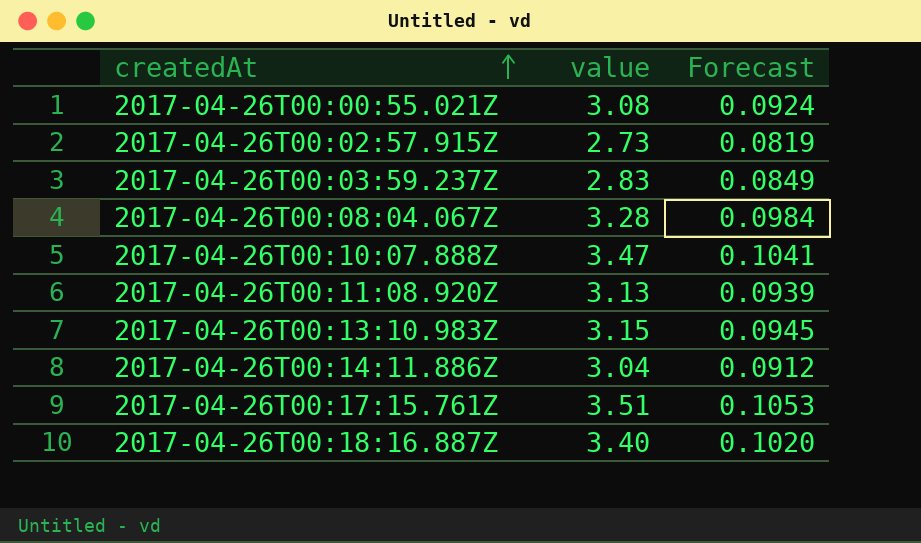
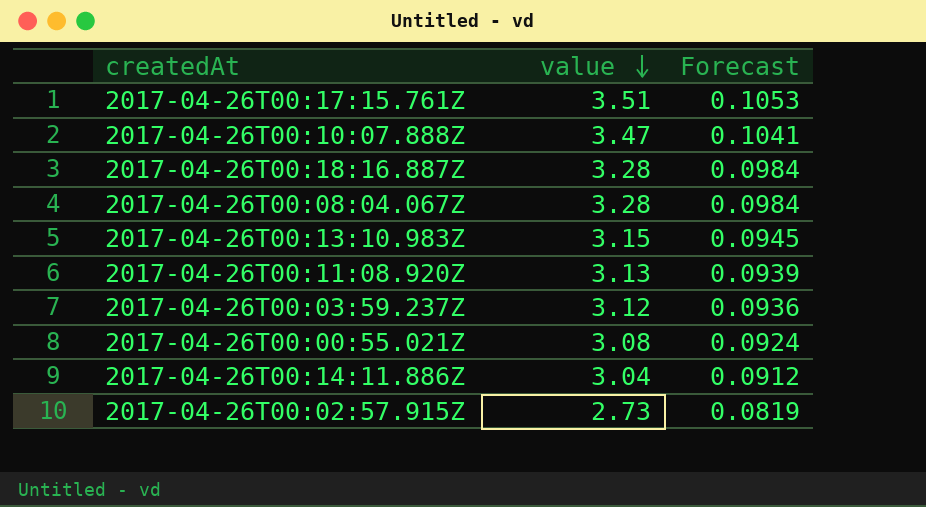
row order: createdAt ascending -> value descending
2017-04-26T00:18:16.887Z | value: 3.40 -> 3.28
2017-04-26T00:18:16.887Z | Forecast: 0.1020 -> 0.0984
2017-04-26T00:03:59.237Z | value: 2.83 -> 3.12
2017-04-26T00:03:59.237Z | Forecast: 0.0849 -> 0.0936

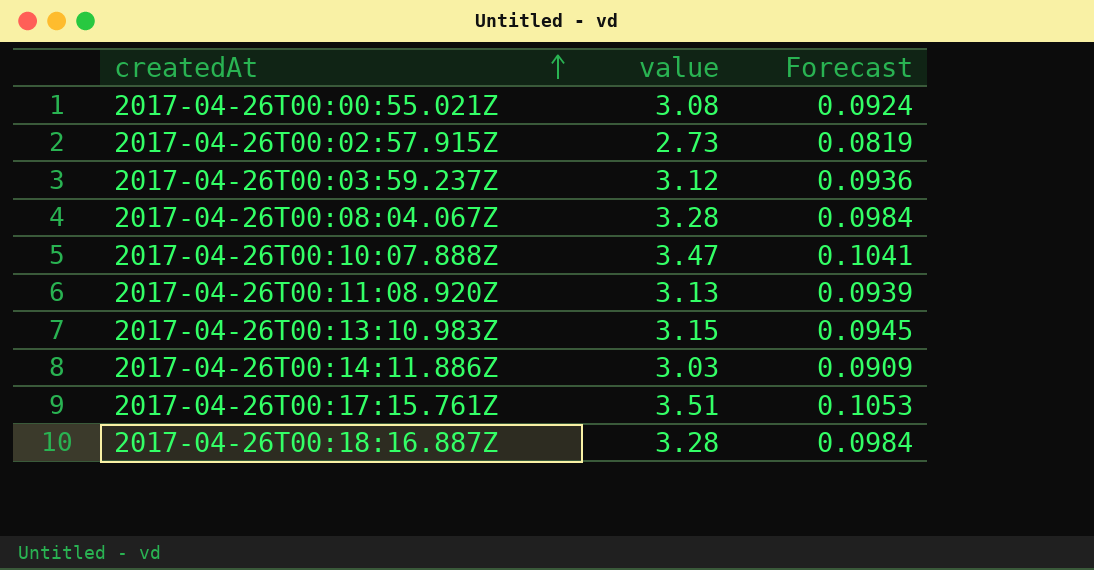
row order: value descending -> createdAt ascending
2017-04-26T00:14:11.886Z | value: 3.04 -> 3.03
2017-04-26T00:14:11.886Z | Forecast: 0.0912 -> 0.0909

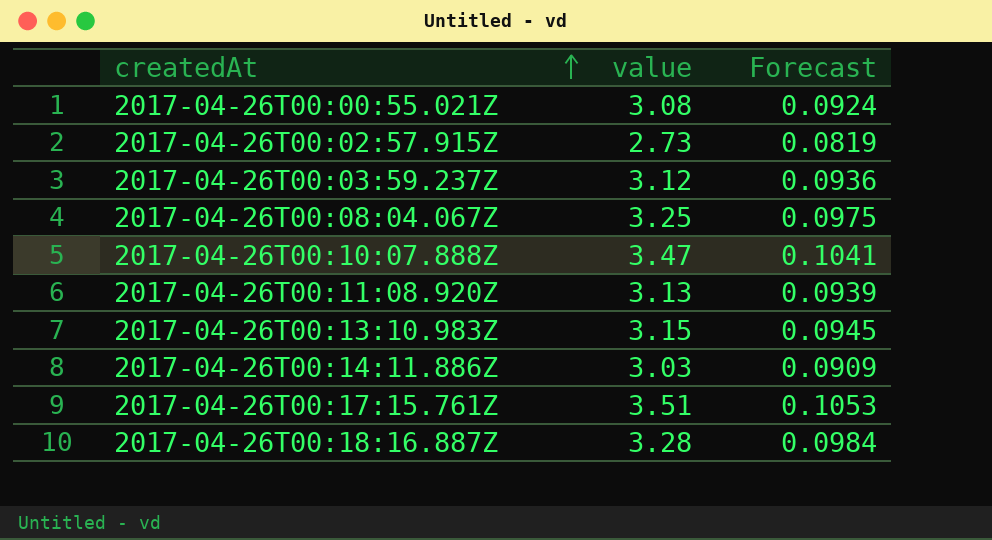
2017-04-26T00:08:04.067Z | value: 3.28 -> 3.25
2017-04-26T00:08:04.067Z | Forecast: 0.0984 -> 0.0975

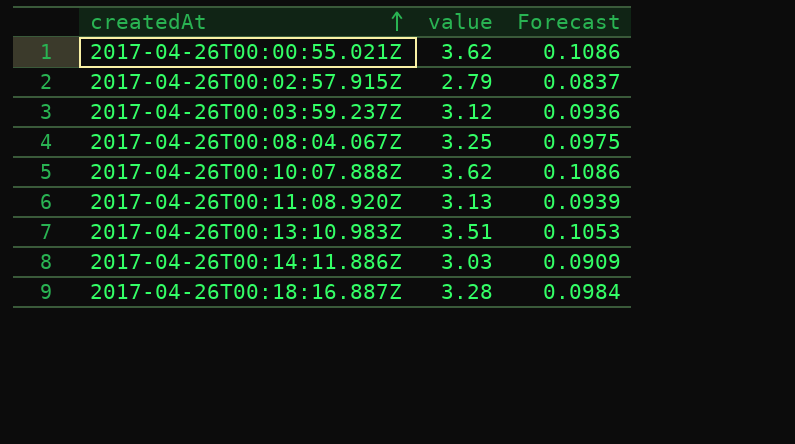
row 2017-04-26T00:17:15.761Z: 3.51 | 0.1053 -> none
2017-04-26T00:00:55.021Z | value: 3.08 -> 3.62
2017-04-26T00:00:55.021Z | Forecast: 0.0924 -> 0.1086
2017-04-26T00:02:57.915Z | value: 2.73 -> 2.79
2017-04-26T00:02:57.915Z | Forecast: 0.0819 -> 0.0837
2017-04-26T00:10:07.888Z | value: 3.47 -> 3.62
2017-04-26T00:10:07.888Z | Forecast: 0.1041 -> 0.1086
2017-04-26T00:13:10.983Z | value: 3.15 -> 3.51
2017-04-26T00:13:10.983Z | Forecast: 0.0945 -> 0.1053

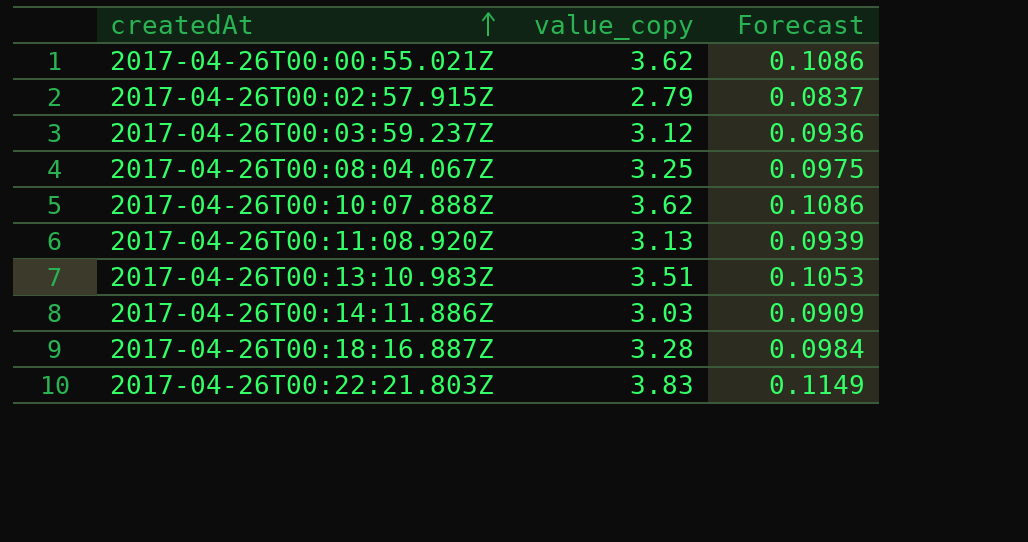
column name: value -> value_copy
row 2017-04-26T00:22:21.803Z: none -> 3.83 | 0.1149

